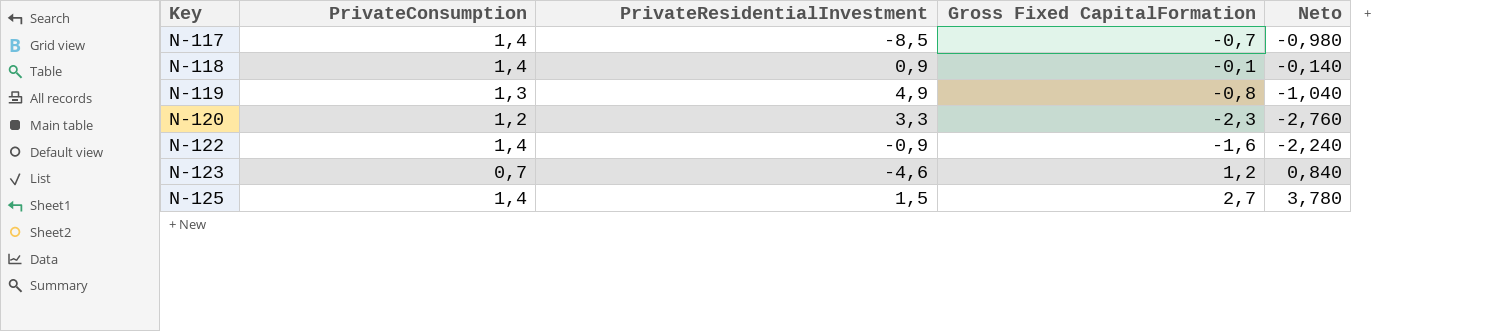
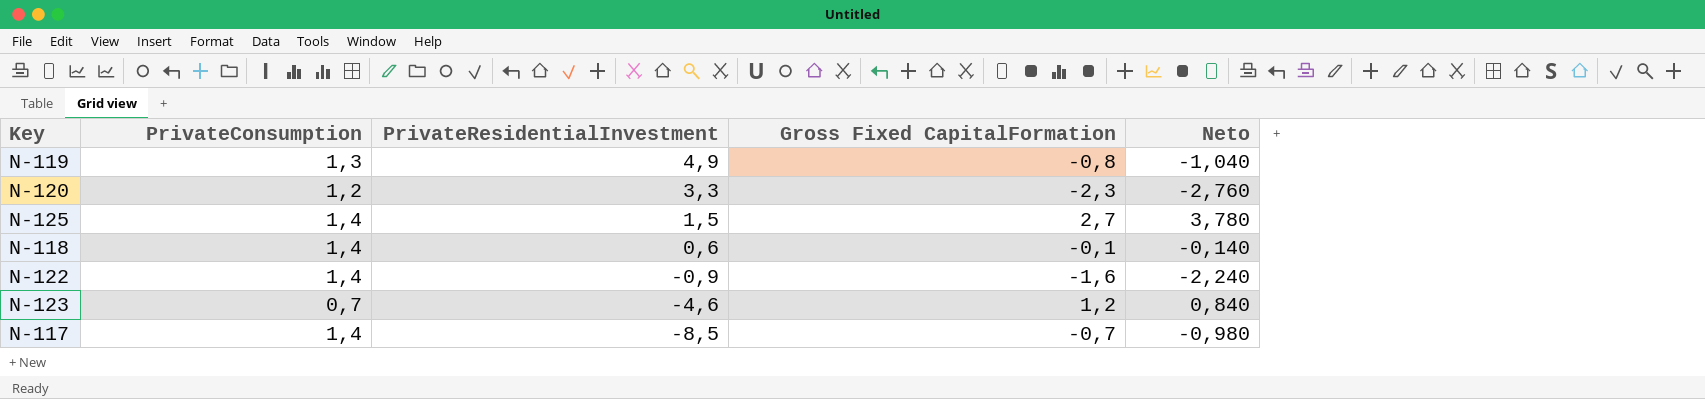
row order: Key ascending -> PrivateResidentialInvestment descending
N-118 | PrivateResidentialInvestment: 0,9 -> 0,6

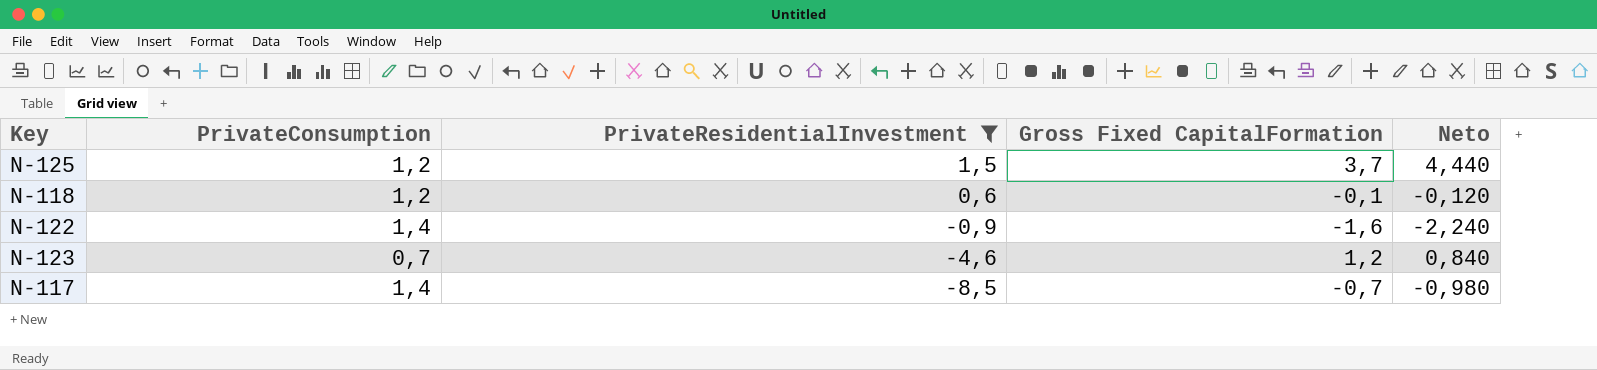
filter: none -> PrivateResidentialInvestment <= 1,5
N-125 | PrivateConsumption: 1,4 -> 1,2
N-125 | Gross Fixed CapitalFormation: 2,7 -> 3,7
N-125 | Neto: 3,780 -> 4,440
N-118 | PrivateConsumption: 1,4 -> 1,2
N-118 | Neto: -0,140 -> -0,120

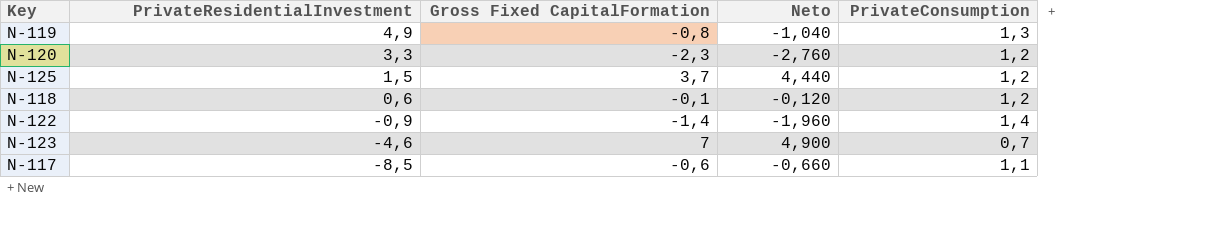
filter: PrivateResidentialInvestment <= 1,5 -> none
column PrivateConsumption | position: 2 -> 5
N-122 | Gross Fixed CapitalFormation: -1,6 -> -1,4
N-122 | Neto: -2,240 -> -1,960
N-123 | Gross Fixed CapitalFormation: 1,2 -> 7
N-123 | Neto: 0,840 -> 4,900
N-117 | Gross Fixed CapitalFormation: -0,7 -> -0,6
N-117 | Neto: -0,980 -> -0,660
N-117 | PrivateConsumption: 1,4 -> 1,1

